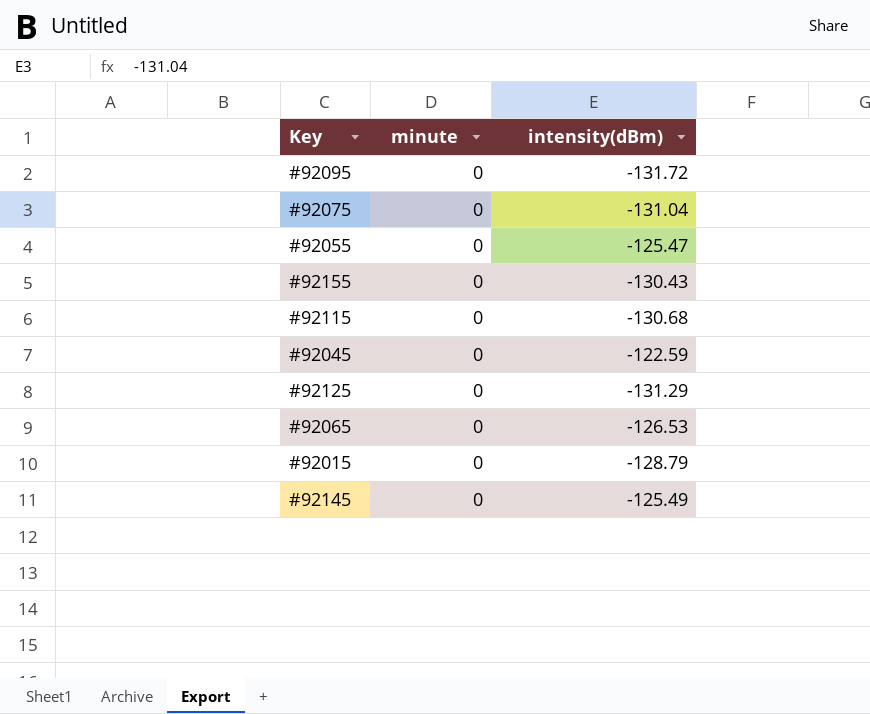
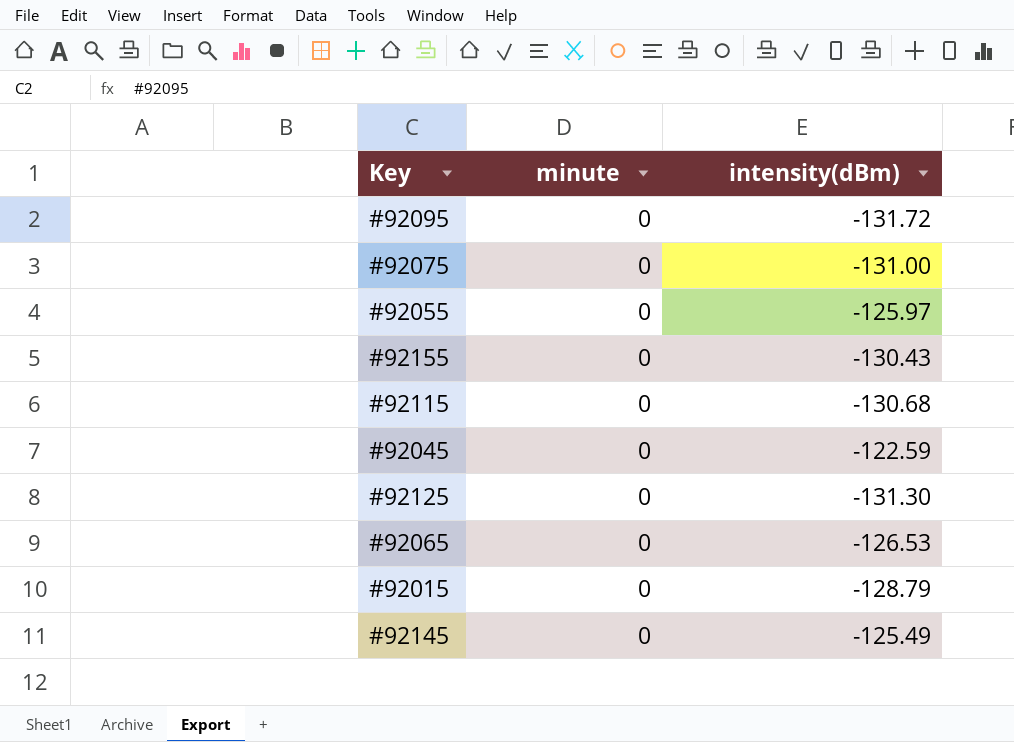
#92075 | intensity(dBm): -131.04 -> -131.00
#92055 | intensity(dBm): -125.47 -> -125.97
#92125 | intensity(dBm): -131.29 -> -131.30

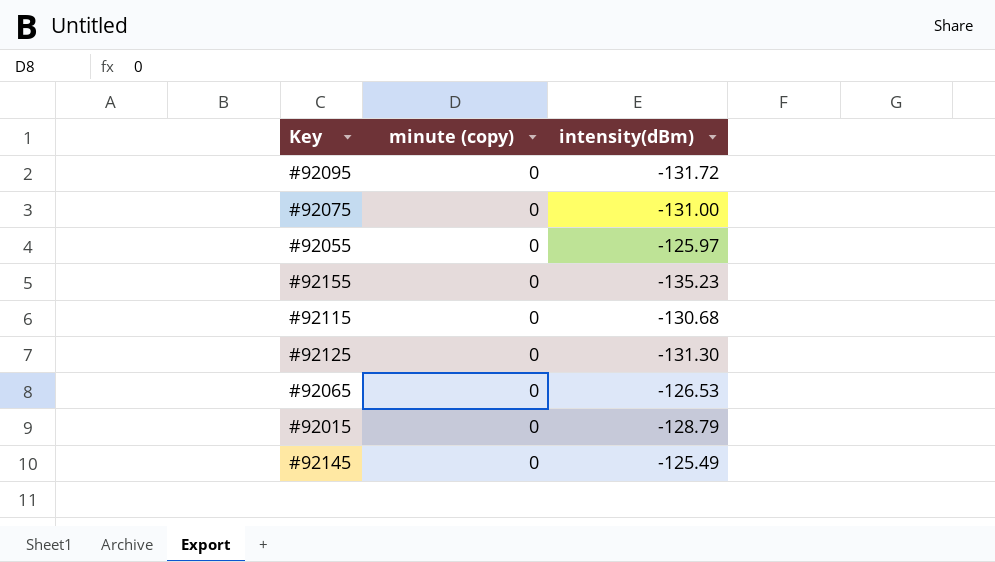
column name: minute -> minute (copy)
row #92045: 0 | -122.59 -> none
#92155 | intensity(dBm): -130.43 -> -135.23

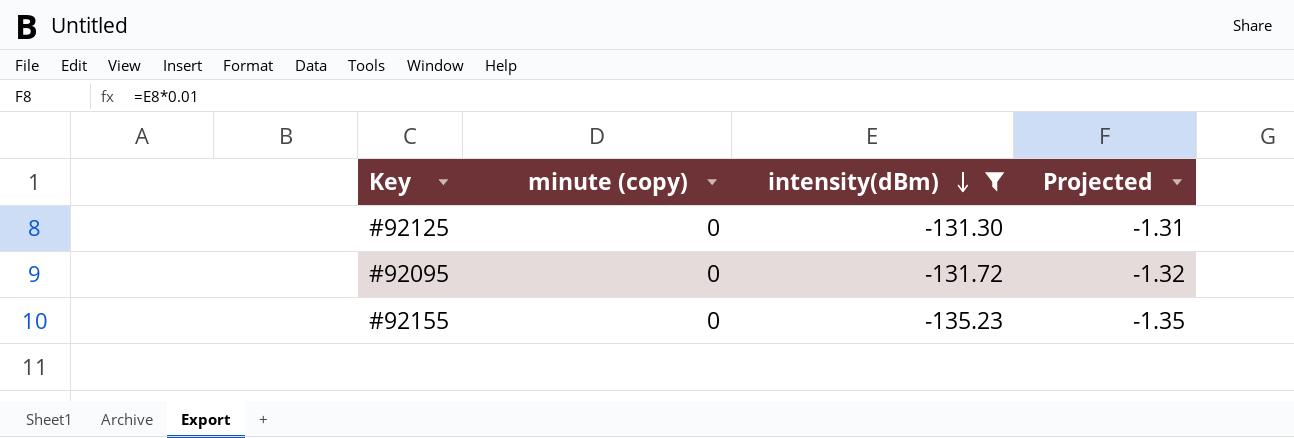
filter: none -> intensity(dBm) <= -131.30
row order: none -> intensity(dBm) descending
column Projected | formula: none -> [intensity(dBm)] * 0.01

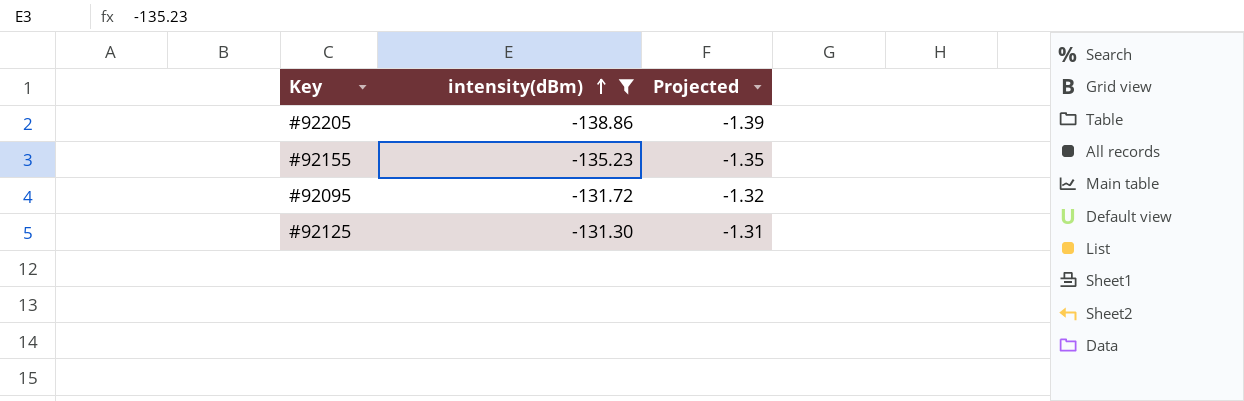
row order: intensity(dBm) descending -> intensity(dBm) ascending
column minute (copy) | position: 2 -> none
row #92205: none -> -138.86 | -1.39

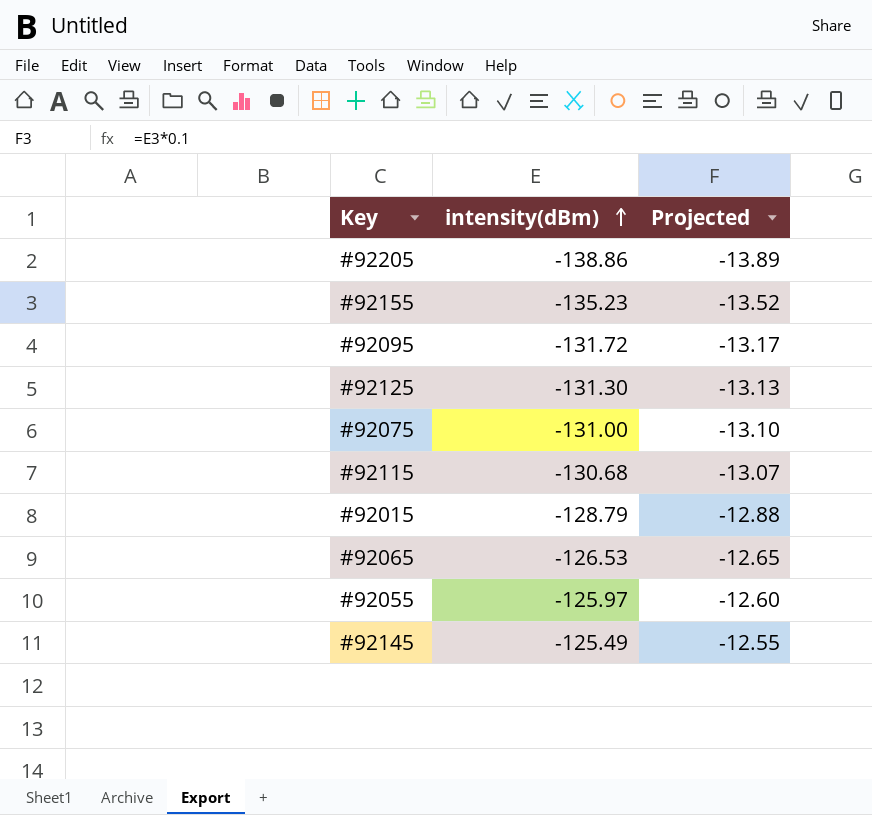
filter: intensity(dBm) <= -131.30 -> none
column Projected | formula: [intensity(dBm)] * 0.01 -> [intensity(dBm)] * 0.1

